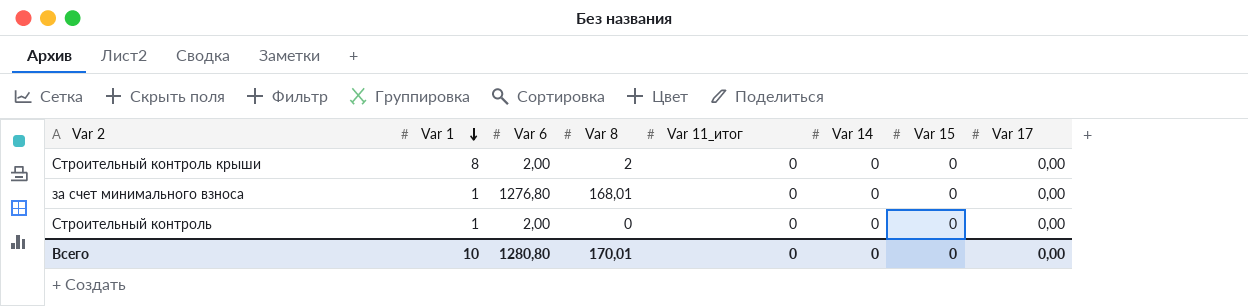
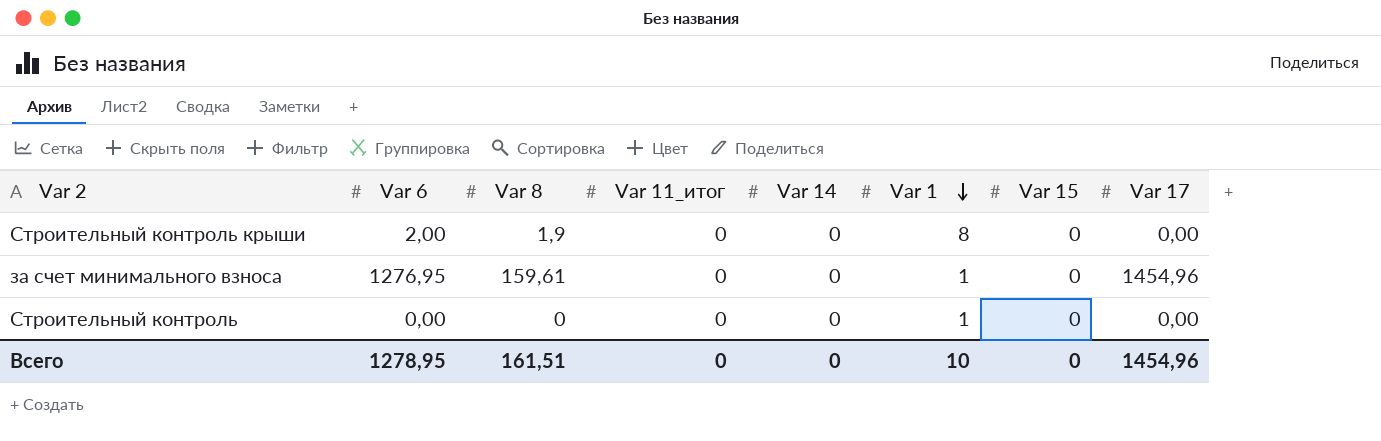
column Var 1 | position: 2 -> 6
Строительный контроль крыши | Var 8: 2 -> 1,9
за счет минимального взноса | Var 6: 1276,80 -> 1276,95
за счет минимального взноса | Var 8: 168,01 -> 159,61
за счет минимального взноса | Var 17: 0,00 -> 1454,96
Строительный контроль | Var 6: 2,00 -> 0,00
Всего | Var 6: 1280,80 -> 1278,95
Всего | Var 8: 170,01 -> 161,51
Всего | Var 17: 0,00 -> 1454,96

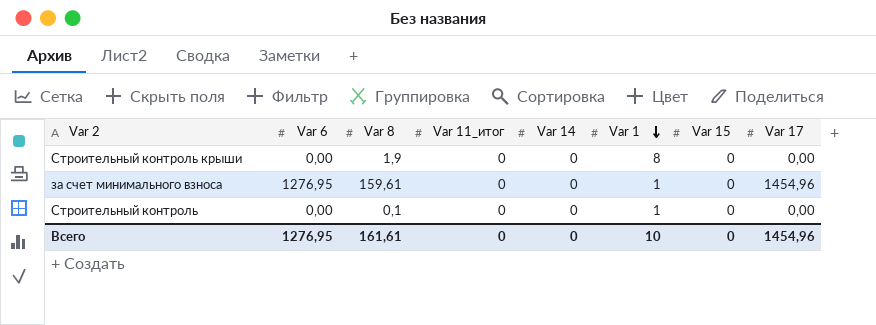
Строительный контроль крыши | Var 6: 2,00 -> 0,00
Строительный контроль | Var 8: 0 -> 0,1
Всего | Var 6: 1278,95 -> 1276,95
Всего | Var 8: 161,51 -> 161,61

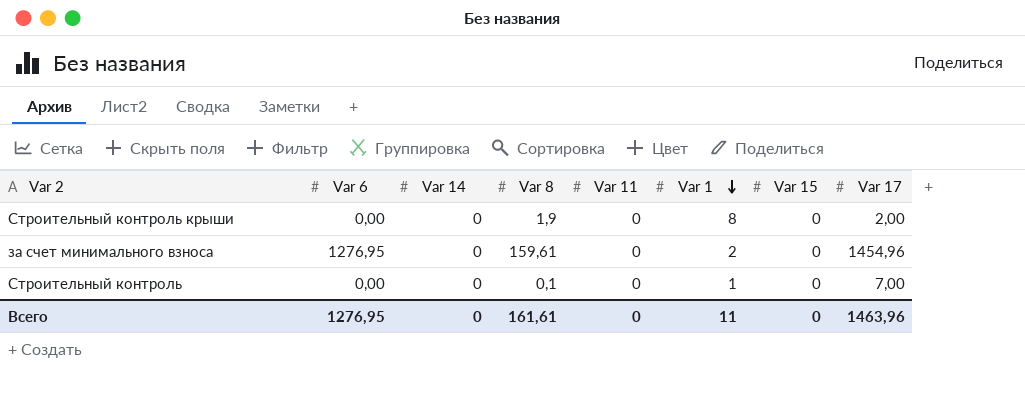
column Var 14 | position: 5 -> 3
column name: Var 11_итог -> Var 11
Строительный контроль крыши | Var 17: 0,00 -> 2,00
за счет минимального взноса | Var 1: 1 -> 2
Строительный контроль | Var 17: 0,00 -> 7,00
Всего | Var 1: 10 -> 11
Всего | Var 17: 1454,96 -> 1463,96

